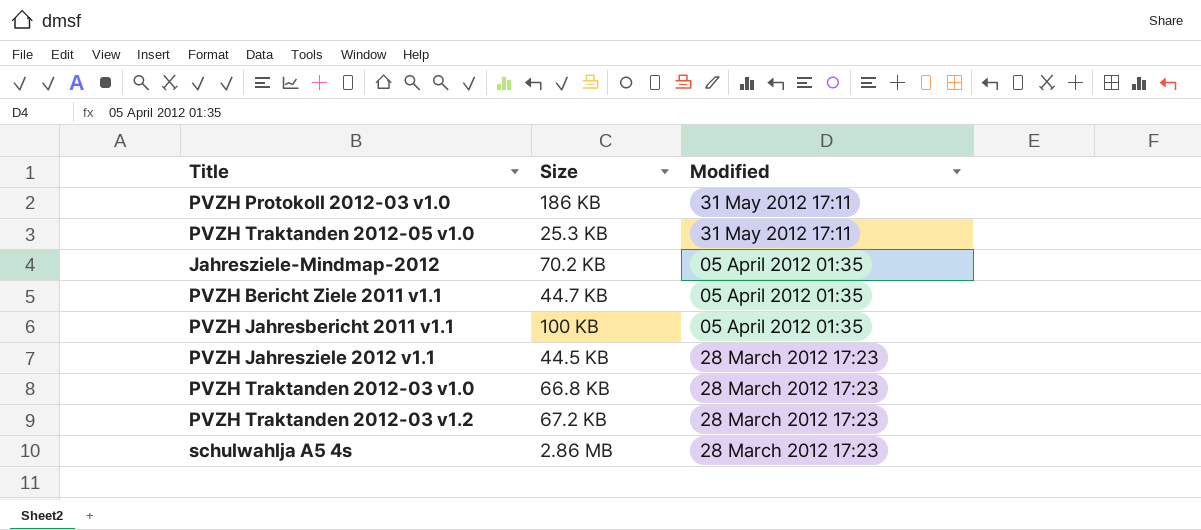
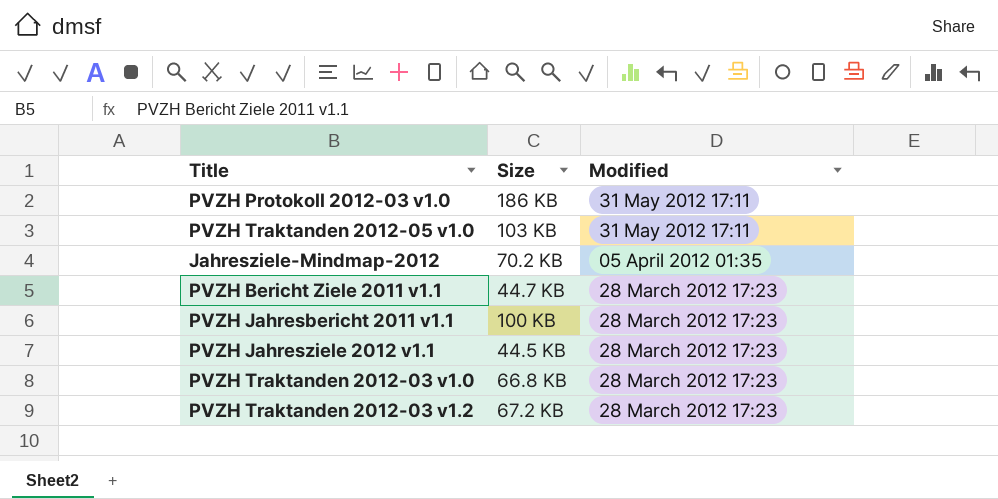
row schulwahlja A5 4s: 2.86 MB | 28 March 2012 17:23 -> none
PVZH Traktanden 2012-05 v1.0 | Size: 25.3 KB -> 103 KB
PVZH Bericht Ziele 2011 v1.1 | Modified: 05 April 2012 01:35 -> 28 March 2012 17:23
PVZH Jahresbericht 2011 v1.1 | Modified: 05 April 2012 01:35 -> 28 March 2012 17:23

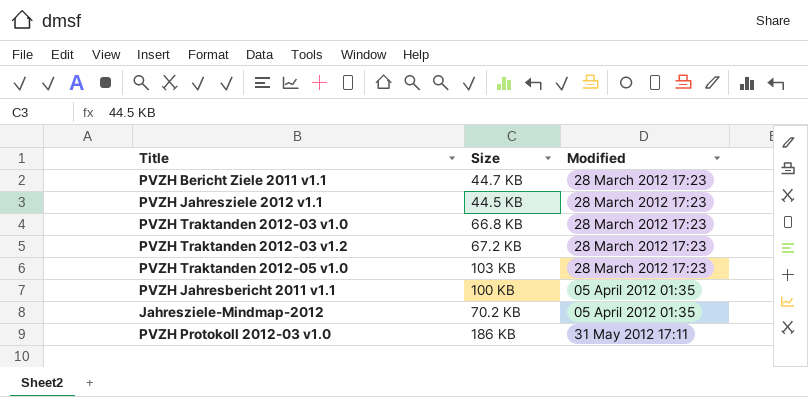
row order: Modified descending -> Modified ascending
PVZH Traktanden 2012-05 v1.0 | Modified: 31 May 2012 17:11 -> 28 March 2012 17:23
PVZH Jahresbericht 2011 v1.1 | Modified: 28 March 2012 17:23 -> 05 April 2012 01:35

